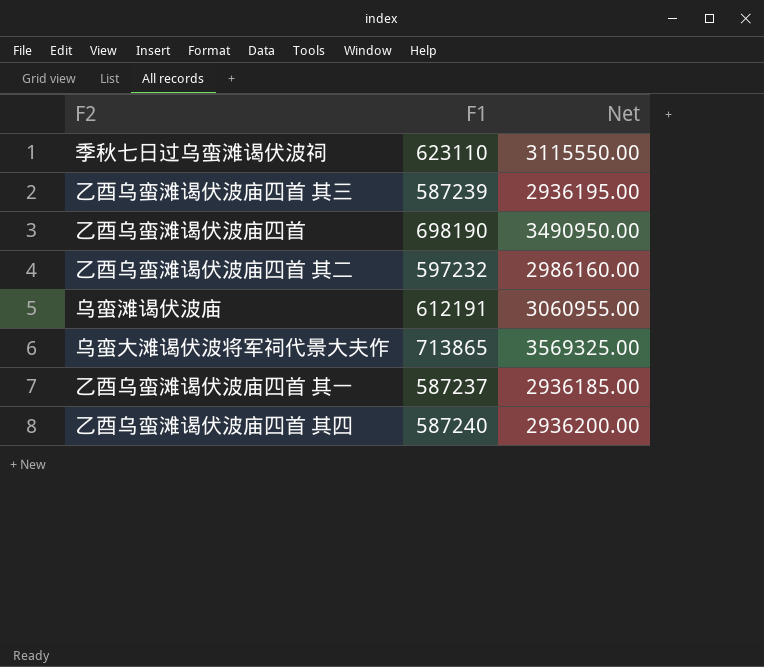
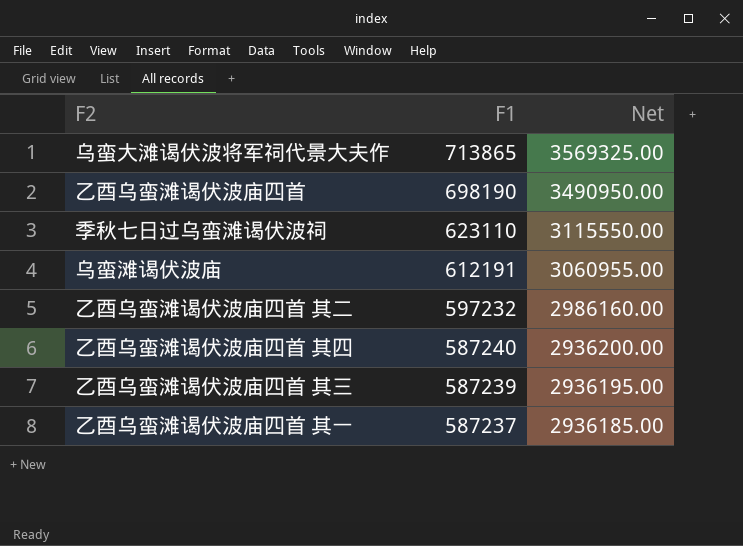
row order: none -> F1 descending

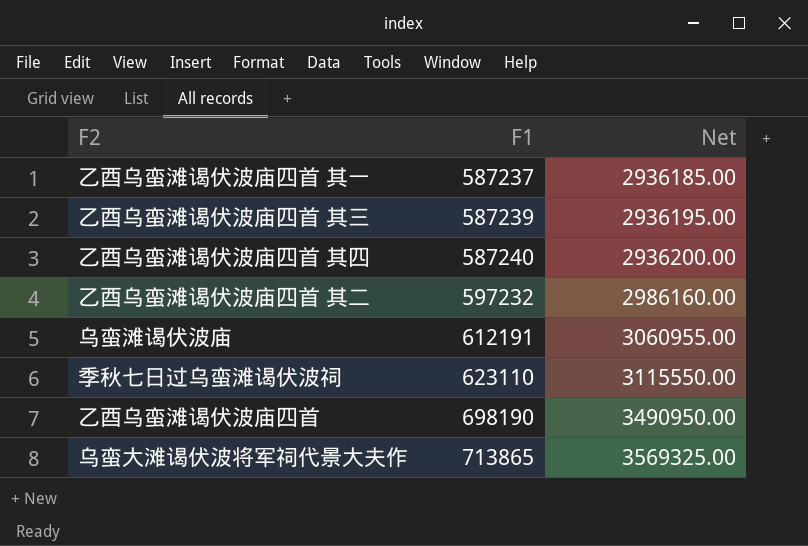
row order: F1 descending -> F1 ascending

